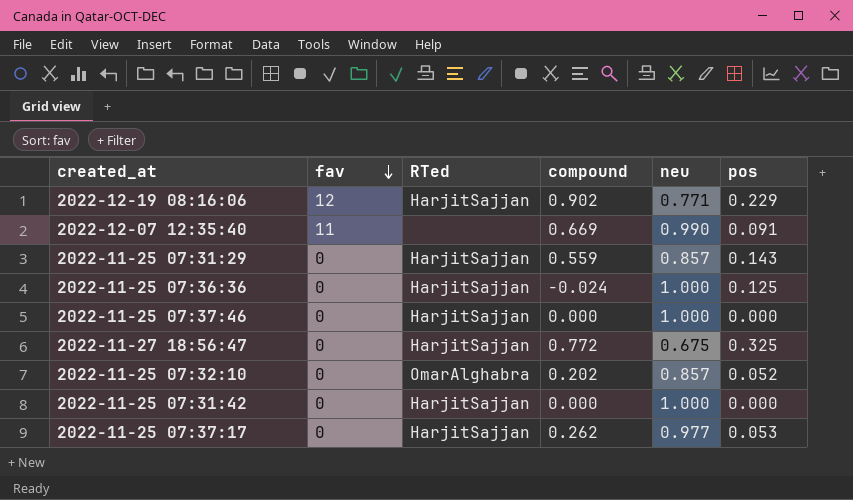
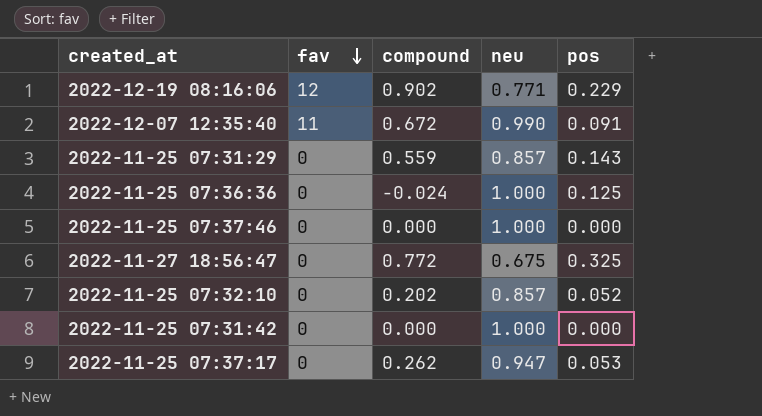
column RTed | position: 3 -> none
2022-12-07 12:35:40 | compound: 0.669 -> 0.672
2022-11-25 07:37:17 | neu: 0.977 -> 0.947

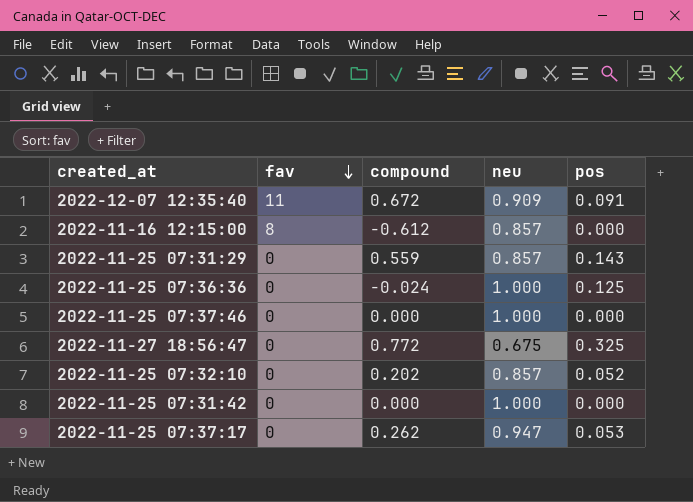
row 2022-12-19 08:16:06: 12 | 0.902 | 0.771 | 0.229 -> none
2022-12-07 12:35:40 | neu: 0.990 -> 0.909
row 2022-11-16 12:15:00: none -> 8 | -0.612 | 0.857 | 0.000

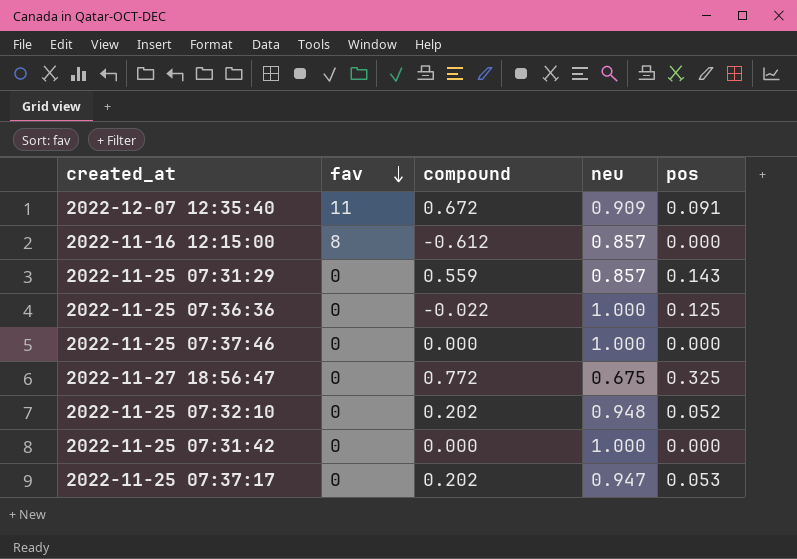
2022-11-25 07:36:36 | compound: -0.024 -> -0.022
2022-11-25 07:32:10 | neu: 0.857 -> 0.948
2022-11-25 07:37:17 | compound: 0.262 -> 0.202

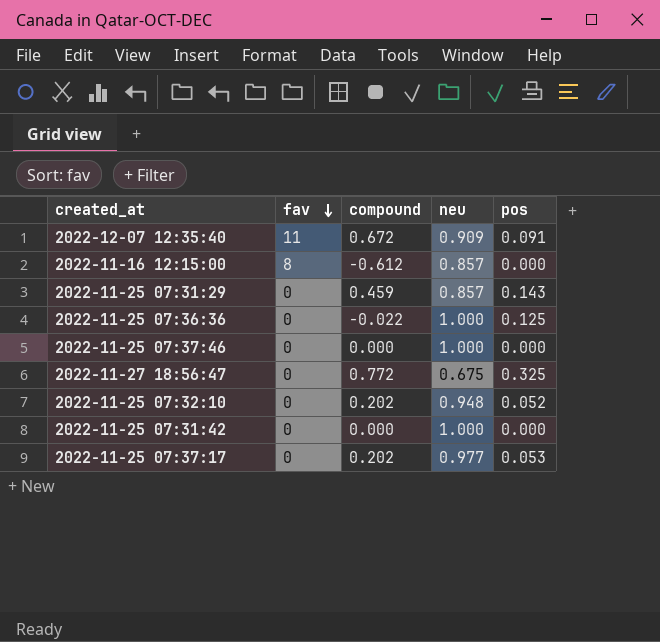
2022-11-25 07:31:29 | compound: 0.559 -> 0.459
2022-11-25 07:37:17 | neu: 0.947 -> 0.977

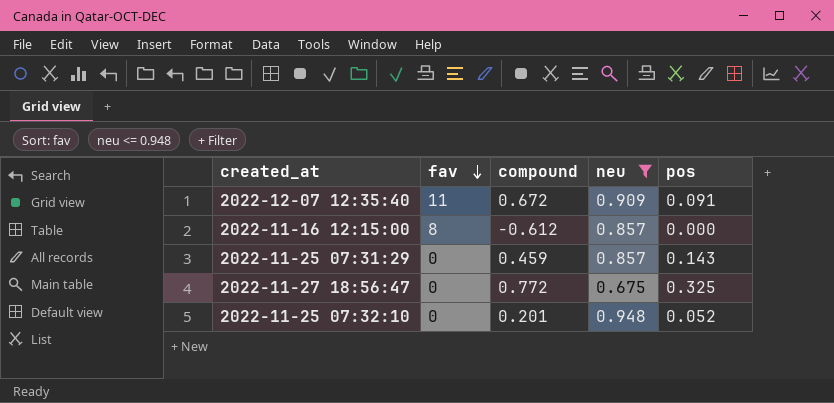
filter: none -> neu <= 0.948
2022-11-25 07:32:10 | compound: 0.202 -> 0.201

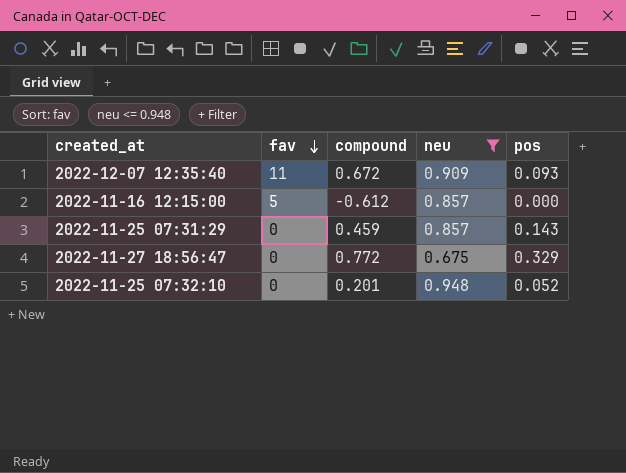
2022-12-07 12:35:40 | pos: 0.091 -> 0.093
2022-11-16 12:15:00 | fav: 8 -> 5
2022-11-27 18:56:47 | pos: 0.325 -> 0.329

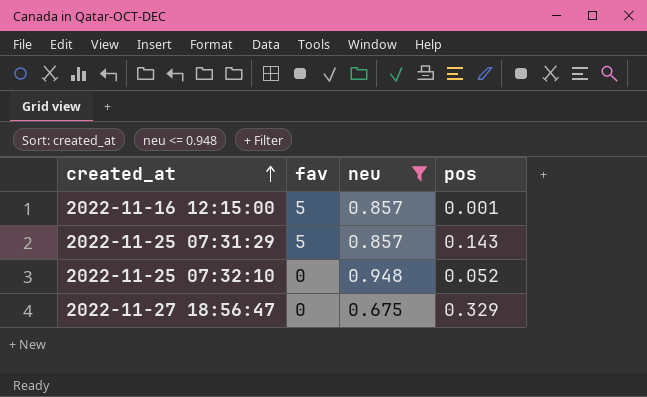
row order: fav descending -> created_at ascending
column compound | position: 3 -> none
row 2022-12-07 12:35:40: 11 | 0.672 | 0.909 | 0.093 -> none
2022-11-16 12:15:00 | pos: 0.000 -> 0.001
2022-11-25 07:31:29 | fav: 0 -> 5

